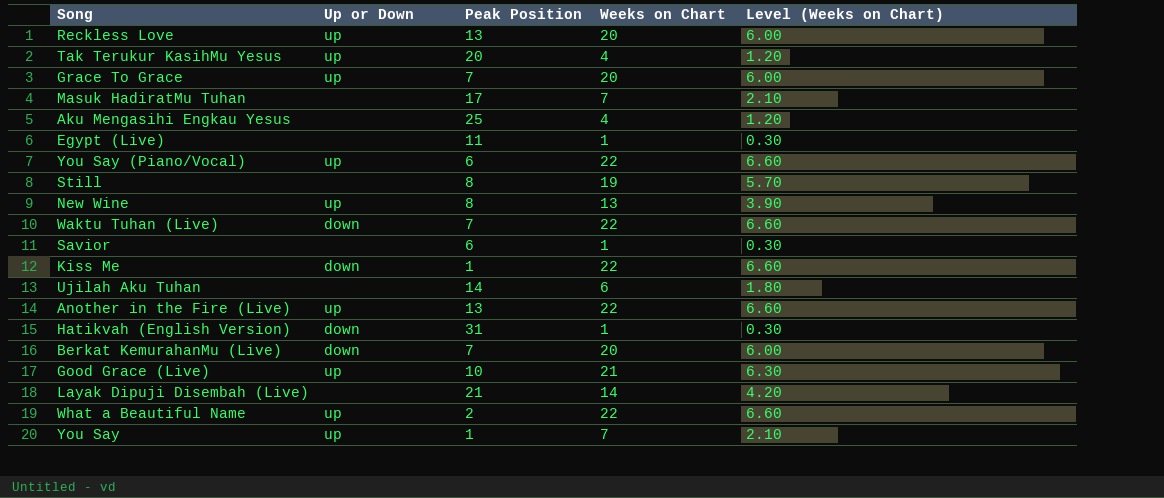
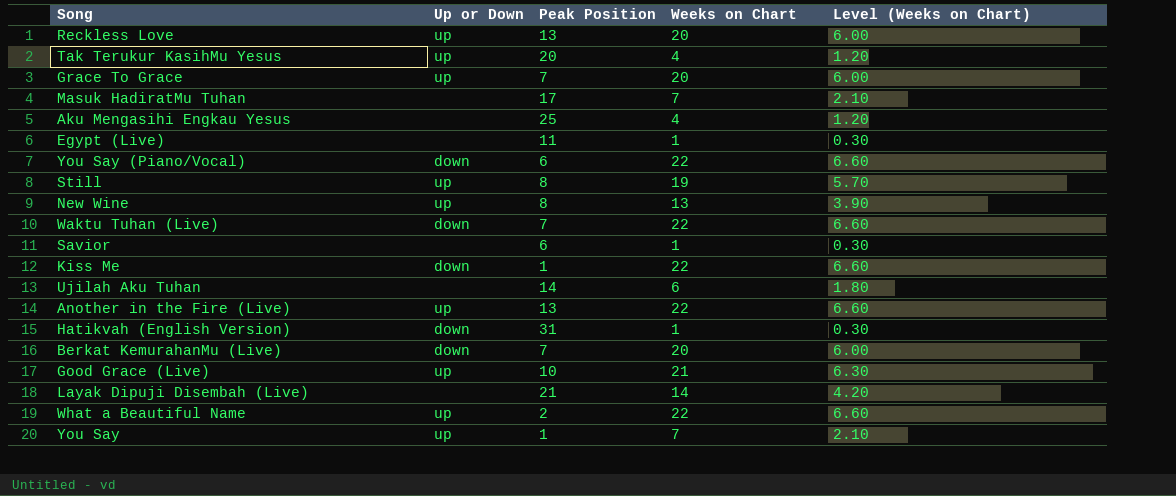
You Say (Piano/Vocal) | Up or Down: up -> down
Still | Up or Down: none -> up

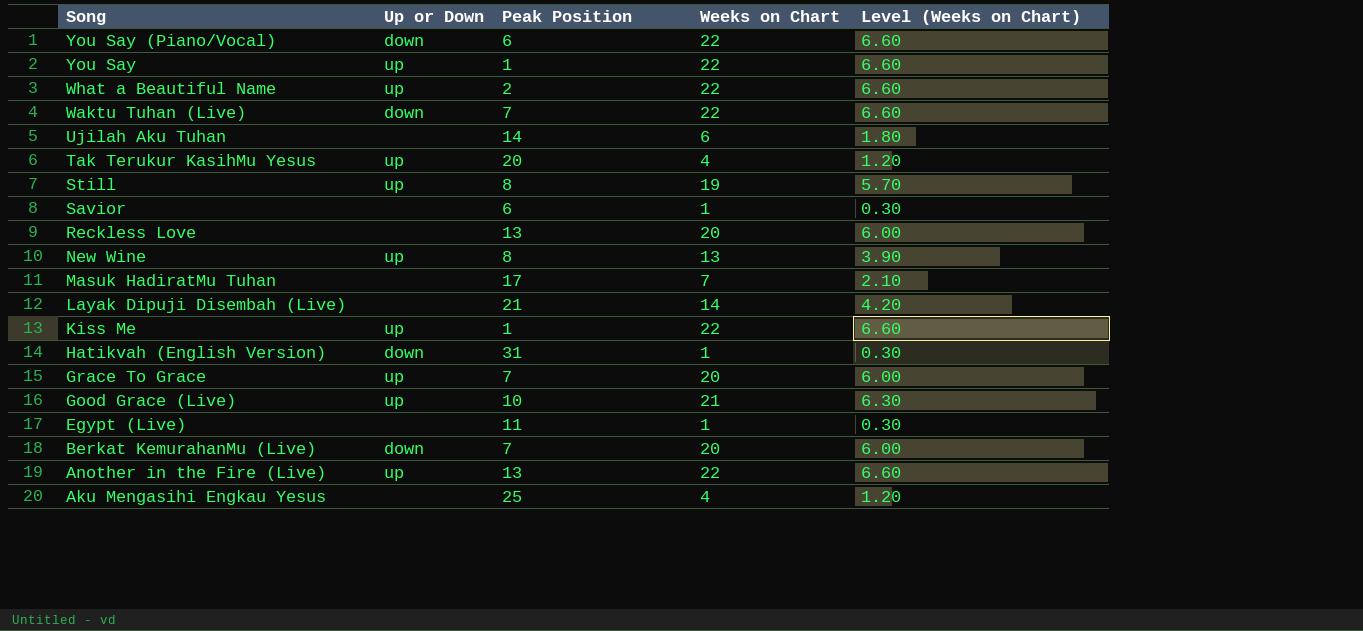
row order: none -> Song descending
You Say | Weeks on Chart: 7 -> 22
You Say | Level (Weeks on Chart): 2.10 -> 6.60
Reckless Love | Up or Down: up -> none
Kiss Me | Up or Down: down -> up

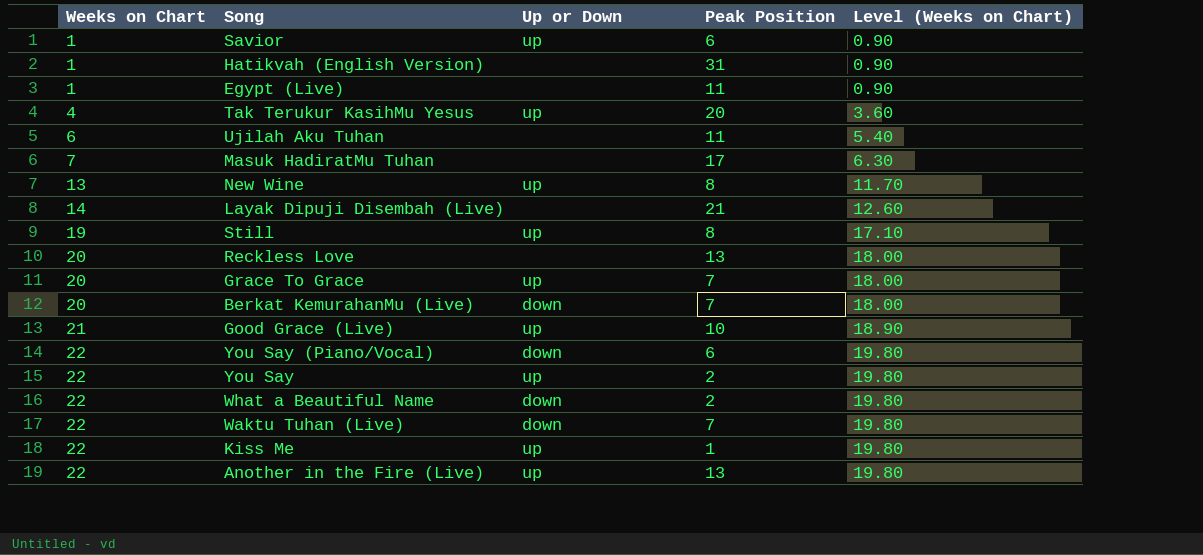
row order: Song descending -> Weeks on Chart ascending
column Weeks on Chart | position: 4 -> 1
column Level (Weeks on Chart) | formula: [Weeks on Chart] * 0.3 -> [Weeks on Chart] * 0.9
row Aku Mengasihi Engkau Yesus: none | 25 | 4 | 1.20 -> none
Savior | Up or Down: none -> up
Hatikvah (English Version) | Up or Down: down -> none
Ujilah Aku Tuhan | Peak Position: 14 -> 11
You Say | Peak Position: 1 -> 2
What a Beautiful Name | Up or Down: up -> down

